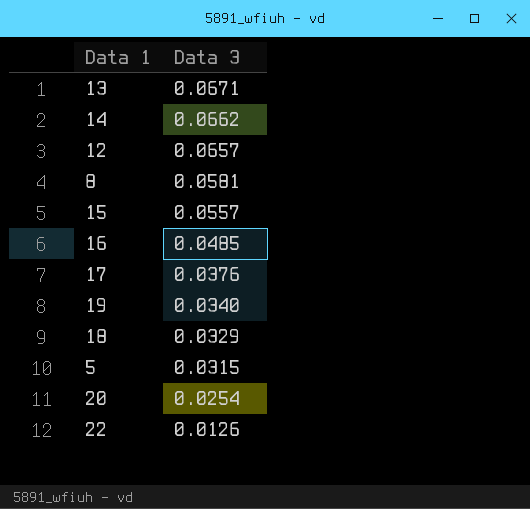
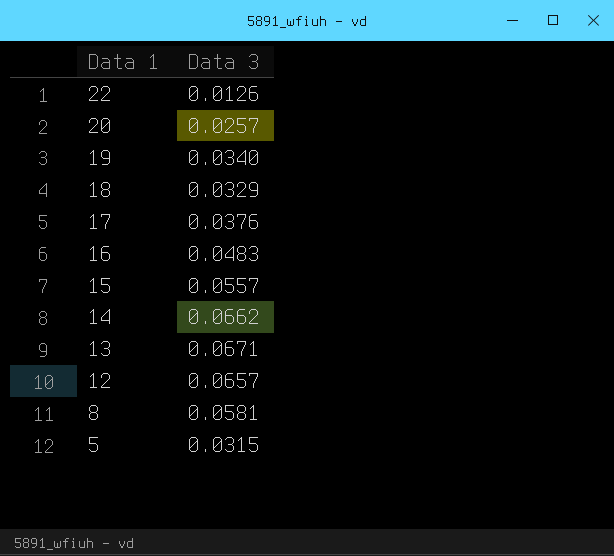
row order: Data 3 descending -> Data 1 descending
20 | Data 3: 0.0254 -> 0.0257
16 | Data 3: 0.0485 -> 0.0483

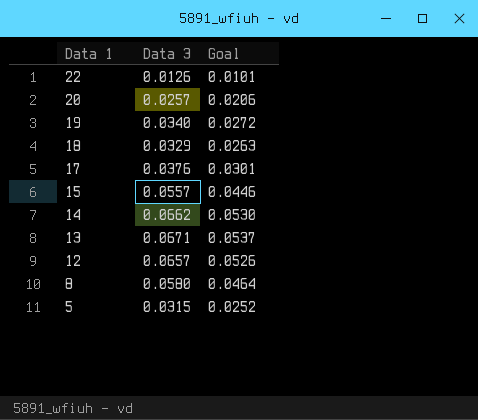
column Goal | formula: none -> [Data 3] * 0.8
row 16: 0.0483 -> none
8 | Data 3: 0.0581 -> 0.0580

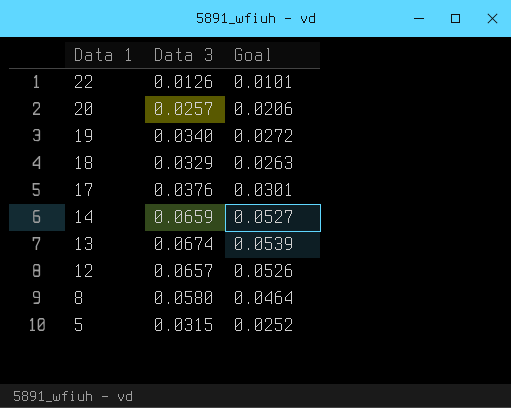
row 15: 0.0557 | 0.0446 -> none
14 | Data 3: 0.0662 -> 0.0659
14 | Goal: 0.0530 -> 0.0527
13 | Data 3: 0.0671 -> 0.0674
13 | Goal: 0.0537 -> 0.0539

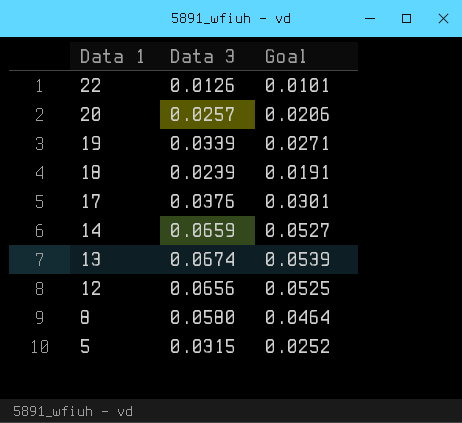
19 | Data 3: 0.0340 -> 0.0339
19 | Goal: 0.0272 -> 0.0271
18 | Data 3: 0.0329 -> 0.0239
18 | Goal: 0.0263 -> 0.0191
12 | Data 3: 0.0657 -> 0.0656
12 | Goal: 0.0526 -> 0.0525

